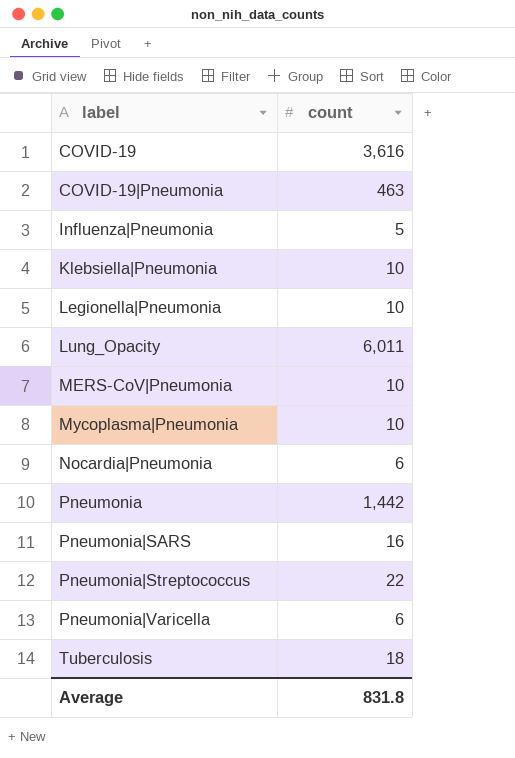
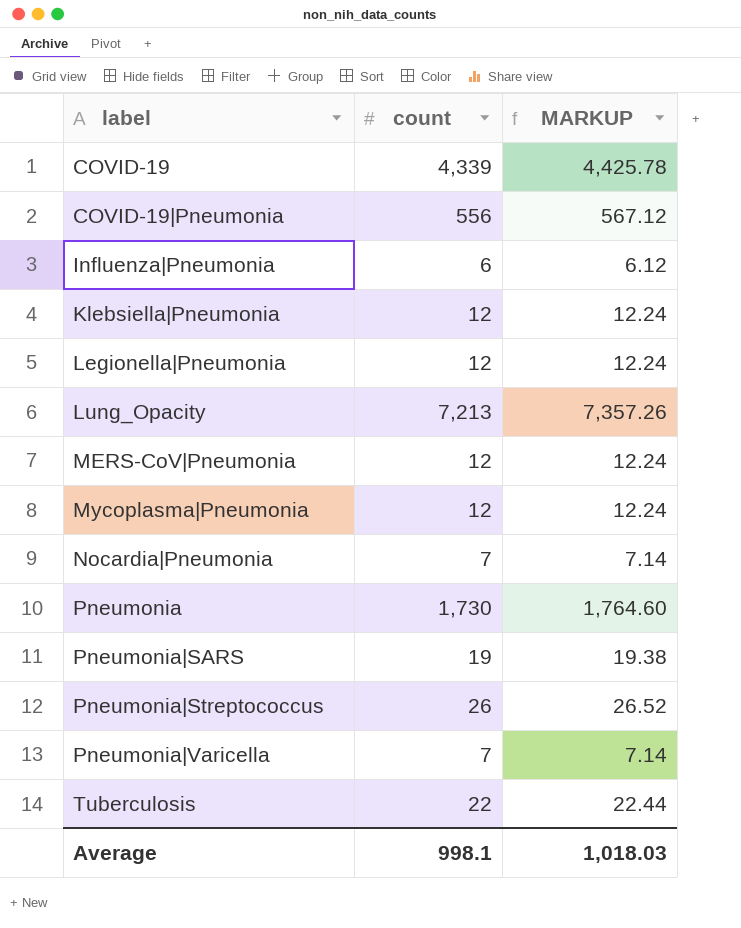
column MARKUP | formula: none -> [count] * 1.02
COVID-19 | count: 3,616 -> 4,339
COVID-19|Pneumonia | count: 463 -> 556
Influenza|Pneumonia | count: 5 -> 6
Klebsiella|Pneumonia | count: 10 -> 12
Legionella|Pneumonia | count: 10 -> 12
Lung_Opacity | count: 6,011 -> 7,213
MERS-CoV|Pneumonia | count: 10 -> 12
Mycoplasma|Pneumonia | count: 10 -> 12
Nocardia|Pneumonia | count: 6 -> 7
Pneumonia | count: 1,442 -> 1,730
Pneumonia|SARS | count: 16 -> 19
Pneumonia|Streptococcus | count: 22 -> 26
Pneumonia|Varicella | count: 6 -> 7
Tuberculosis | count: 18 -> 22
Average | count: 831.8 -> 998.1

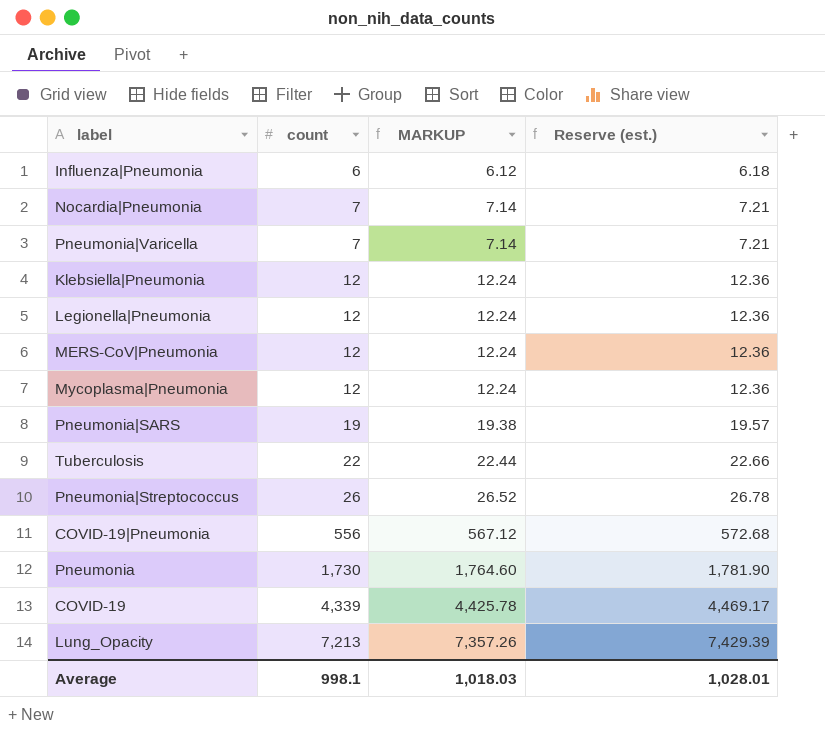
row order: label ascending -> count ascending
column Reserve (est.) | formula: none -> [count] * 1.03

